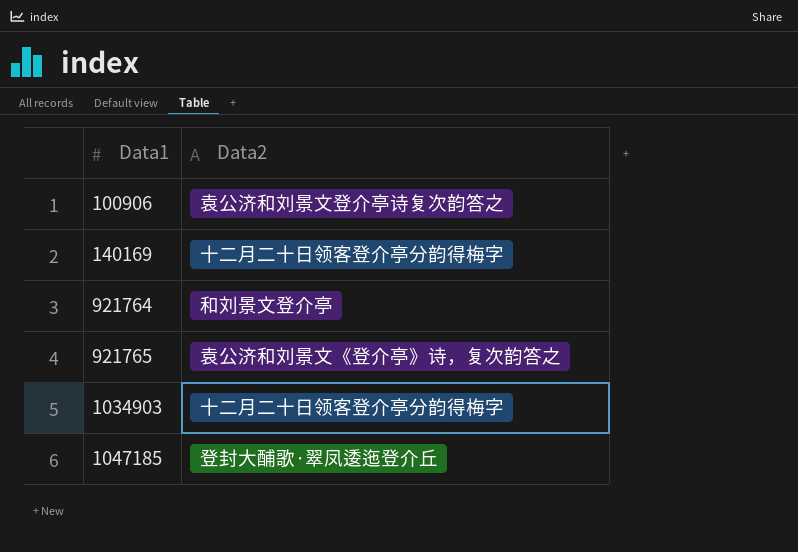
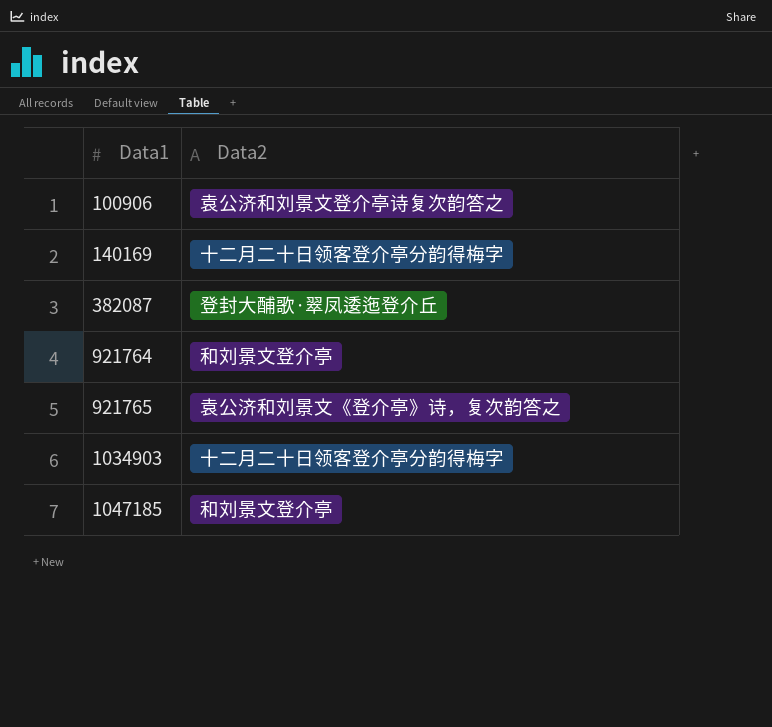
row 382087: none -> 登封大酺歌·翠凤逶迤登介丘
1047185 | Data2: 登封大酺歌·翠凤逶迤登介丘 -> 和刘景文登介亭

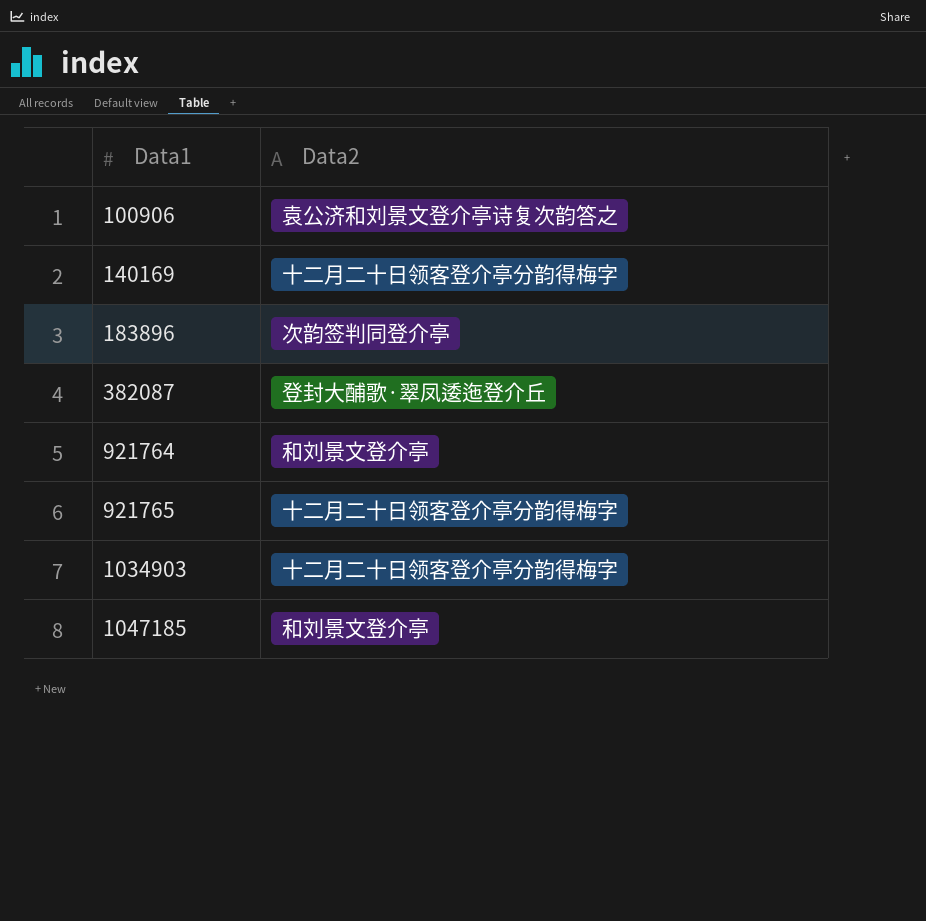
row 183896: none -> 次韵签判同登介亭
921765 | Data2: 袁公济和刘景文《登介亭》诗，复次韵答之 -> 十二月二十日领客登介亭分韵得梅字

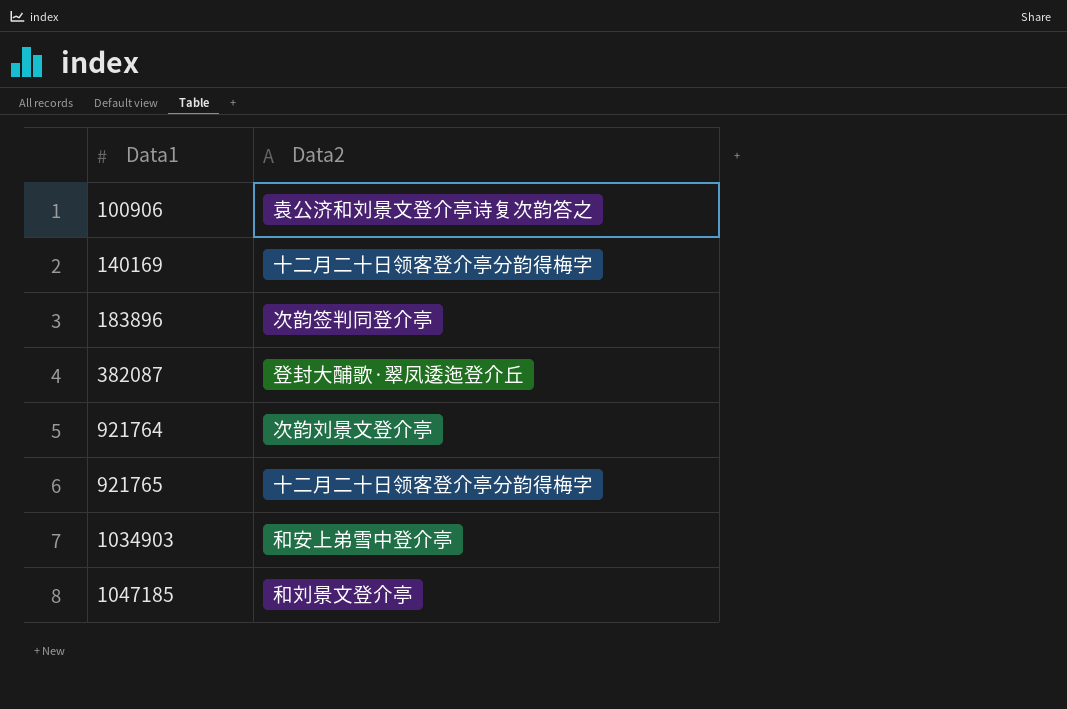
921764 | Data2: 和刘景文登介亭 -> 次韵刘景文登介亭
1034903 | Data2: 十二月二十日领客登介亭分韵得梅字 -> 和安上弟雪中登介亭

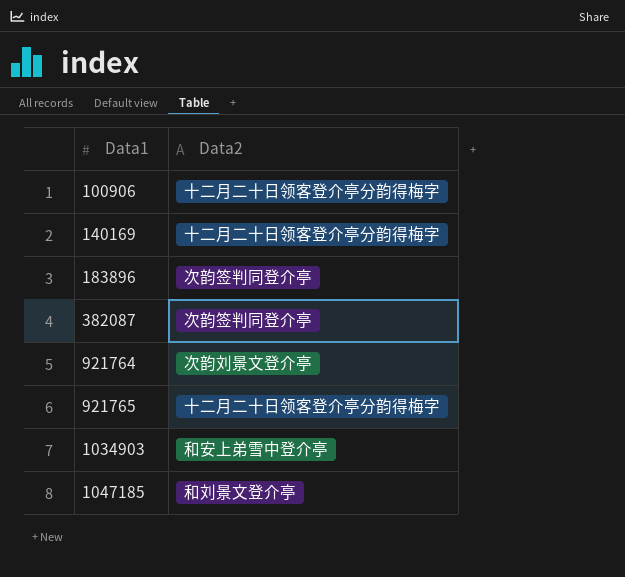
100906 | Data2: 袁公济和刘景文登介亭诗复次韵答之 -> 十二月二十日领客登介亭分韵得梅字
382087 | Data2: 登封大酺歌·翠凤逶迤登介丘 -> 次韵签判同登介亭

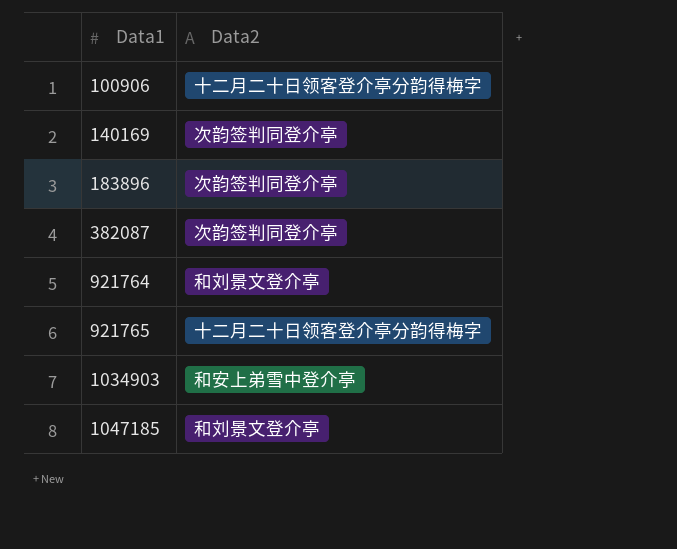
140169 | Data2: 十二月二十日领客登介亭分韵得梅字 -> 次韵签判同登介亭
921764 | Data2: 次韵刘景文登介亭 -> 和刘景文登介亭

